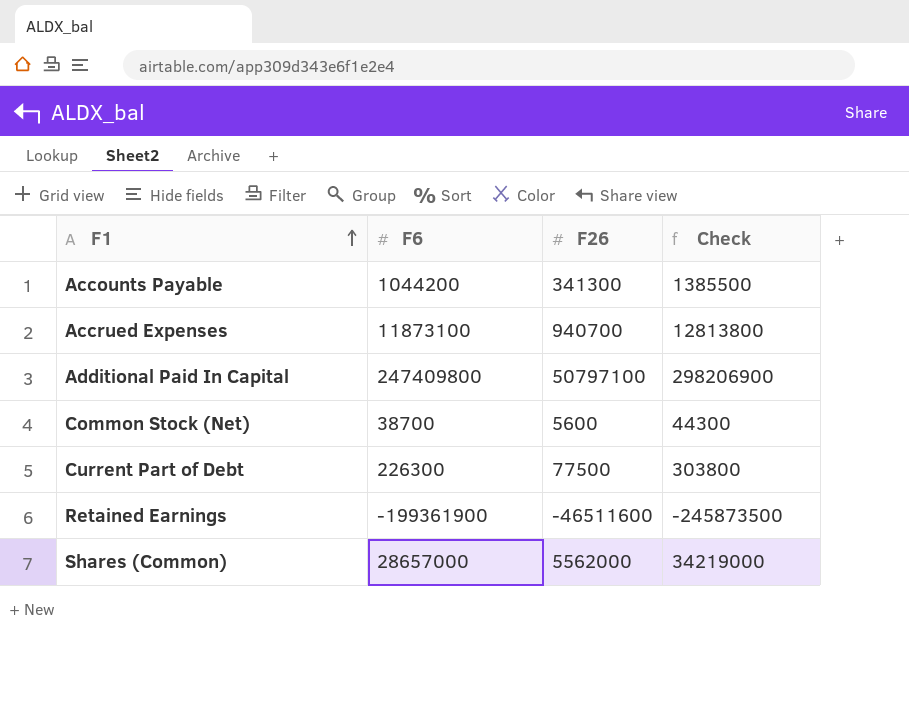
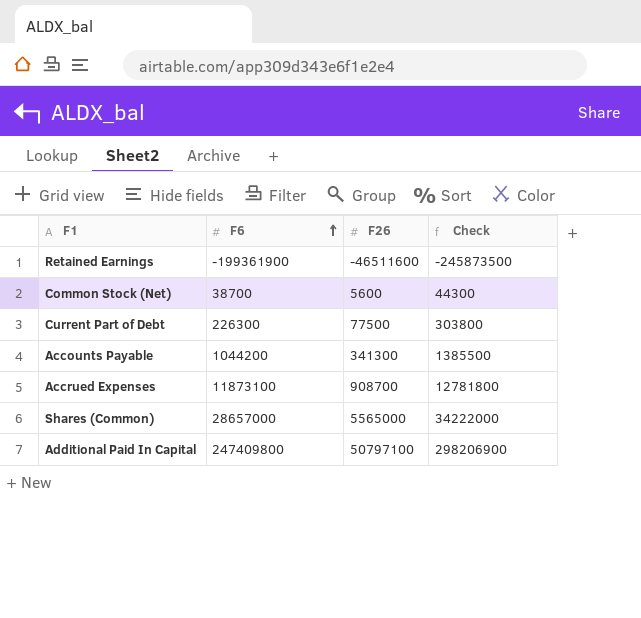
row order: F1 ascending -> F6 ascending
Accrued Expenses | F26: 940700 -> 908700
Accrued Expenses | Check: 12813800 -> 12781800
Shares (Common) | F26: 5562000 -> 5565000
Shares (Common) | Check: 34219000 -> 34222000

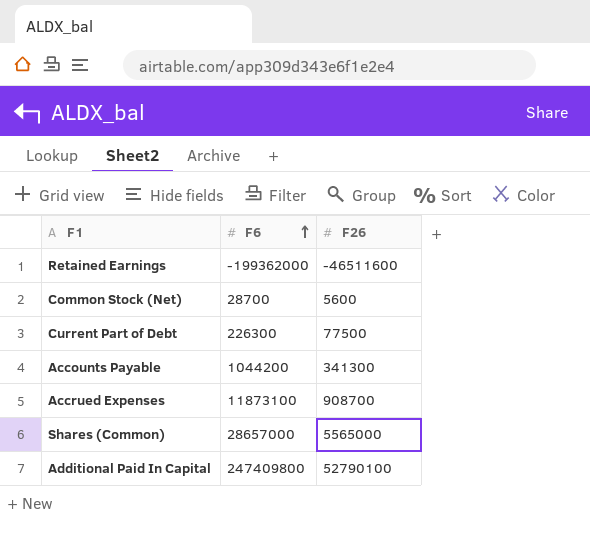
column Check | formula: [F6] + [F26] -> none
Retained Earnings | F6: -199361900 -> -199362000
Common Stock (Net) | F6: 38700 -> 28700
Additional Paid In Capital | F26: 50797100 -> 52790100

